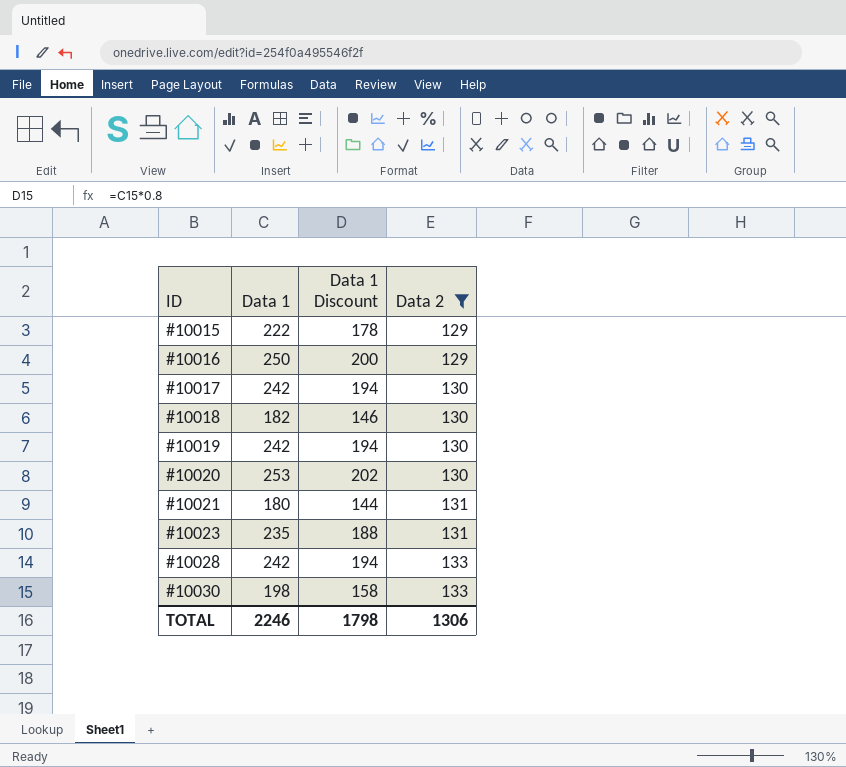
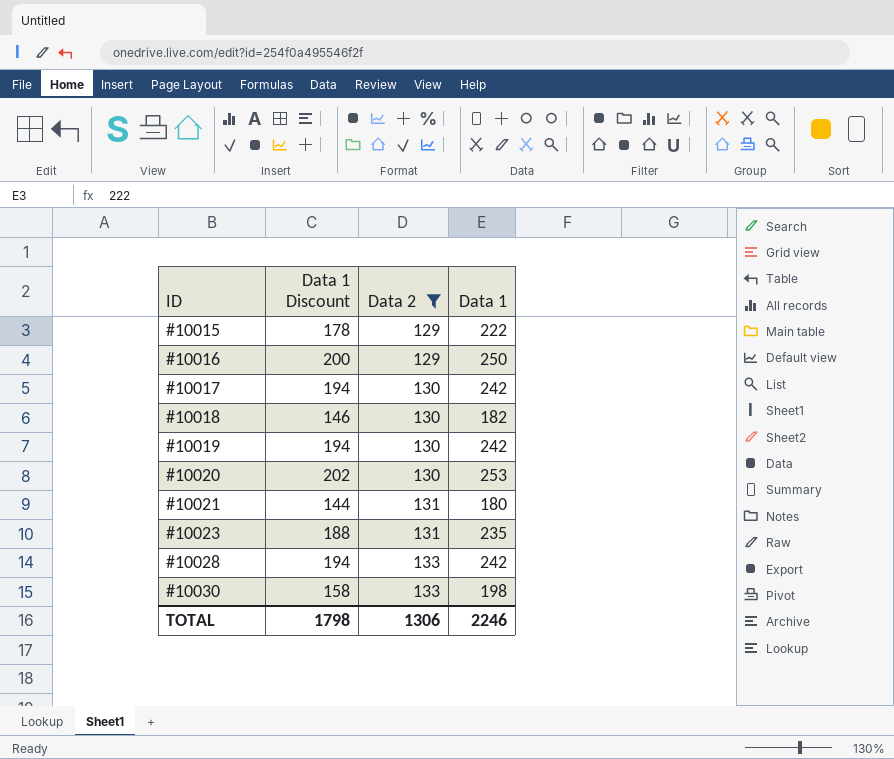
column Data 1 | position: 2 -> 4

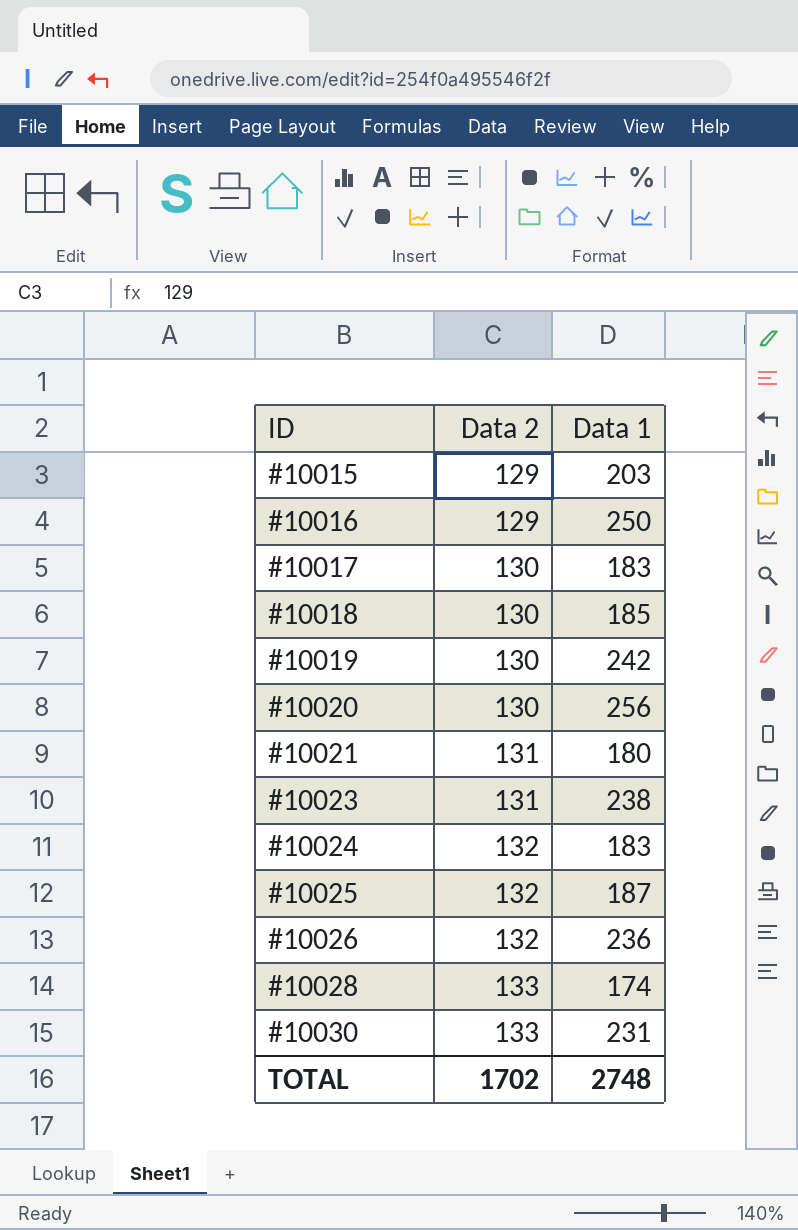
filter: Data 2 != 132 -> none
column Data 1 Discount | formula: [Data 1] * 0.8 -> none
#10015 | Data 1: 222 -> 203
#10017 | Data 1: 242 -> 183
#10018 | Data 1: 182 -> 185
#10020 | Data 1: 253 -> 256
#10023 | Data 1: 235 -> 238
#10028 | Data 1: 242 -> 174
#10030 | Data 1: 198 -> 231
TOTAL | Data 2: 1306 -> 1702
TOTAL | Data 1: 2246 -> 2748

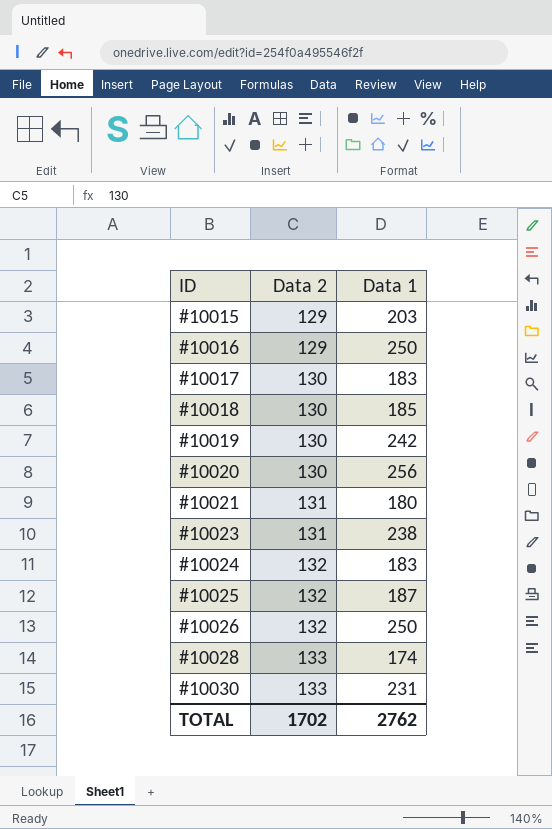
#10026 | Data 1: 236 -> 250
TOTAL | Data 1: 2748 -> 2762

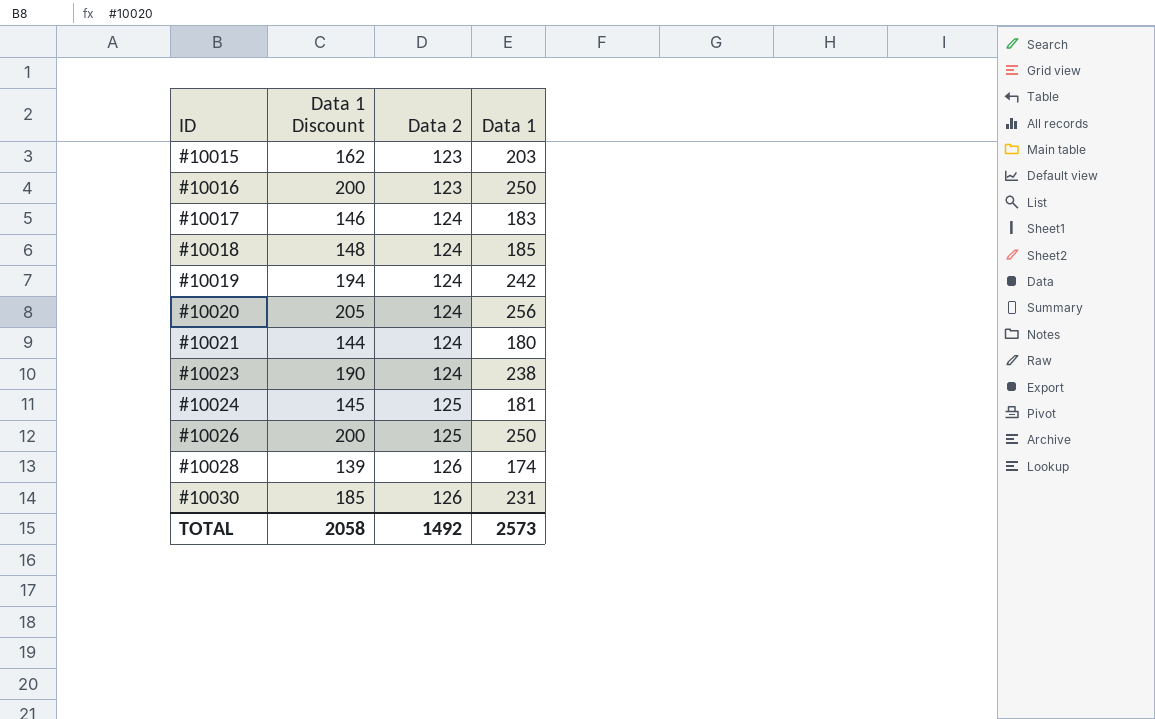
column Data 1 Discount | formula: none -> [Data 1] * 0.8
row #10025: 132 | 187 -> none
#10015 | Data 2: 129 -> 123
#10016 | Data 2: 129 -> 123
#10017 | Data 2: 130 -> 124
#10018 | Data 2: 130 -> 124
#10019 | Data 2: 130 -> 124
#10020 | Data 2: 130 -> 124
#10021 | Data 2: 131 -> 124
#10023 | Data 2: 131 -> 124
#10024 | Data 2: 132 -> 125
#10024 | Data 1: 183 -> 181
#10026 | Data 2: 132 -> 125
#10028 | Data 2: 133 -> 126
#10030 | Data 2: 133 -> 126
TOTAL | Data 2: 1702 -> 1492
TOTAL | Data 1: 2762 -> 2573

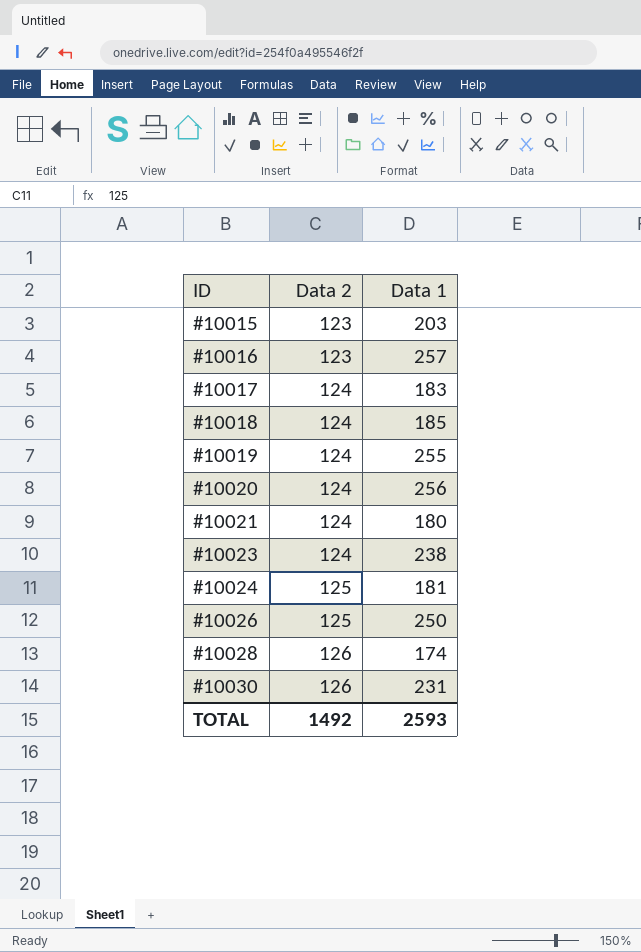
column Data 1 Discount | formula: [Data 1] * 0.8 -> none
#10016 | Data 1: 250 -> 257
#10019 | Data 1: 242 -> 255
TOTAL | Data 1: 2573 -> 2593

